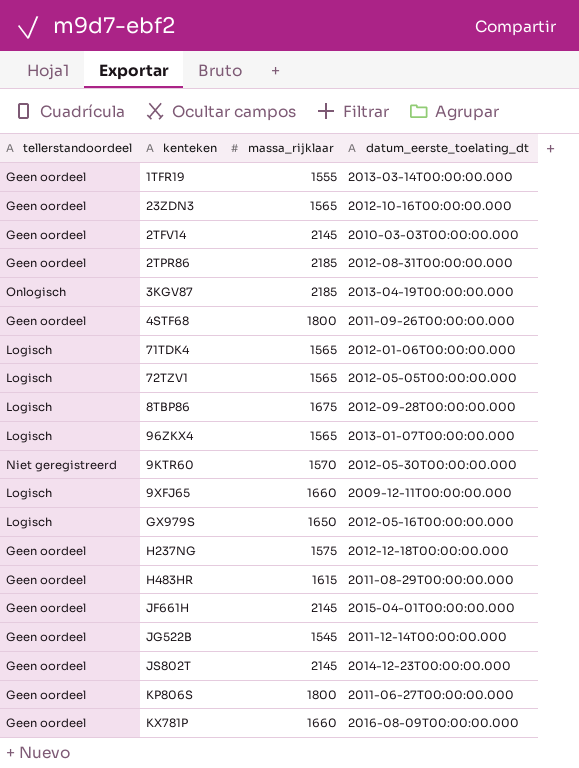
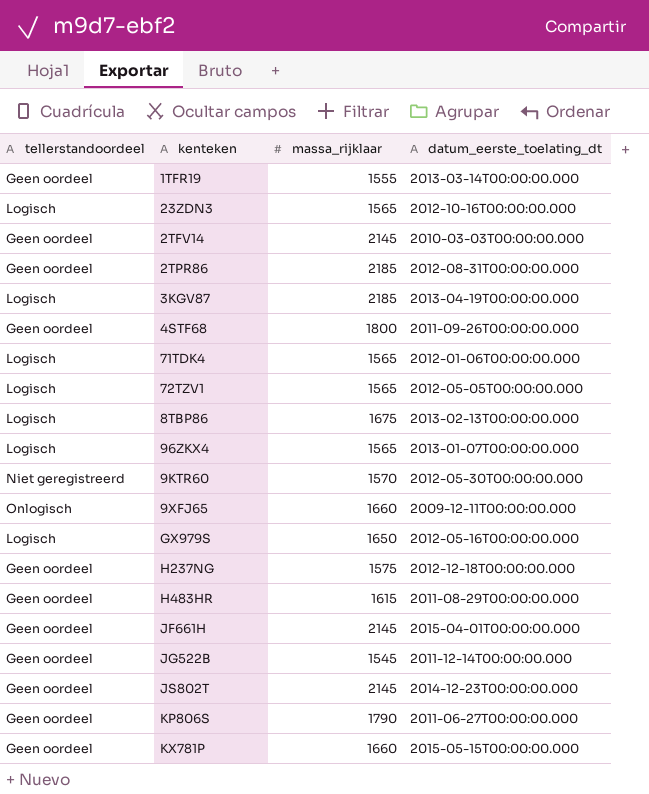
23ZDN3 | tellerstandoordeel: Geen oordeel -> Logisch
3KGV87 | tellerstandoordeel: Onlogisch -> Logisch
8TBP86 | datum_eerste_toelating_dt: 2012-09-28T00:00:00.000 -> 2013-02-13T00:00:00.000
9XFJ65 | tellerstandoordeel: Logisch -> Onlogisch
KP806S | massa_rijklaar: 1800 -> 1790
KX781P | datum_eerste_toelating_dt: 2016-08-09T00:00:00.000 -> 2015-05-15T00:00:00.000

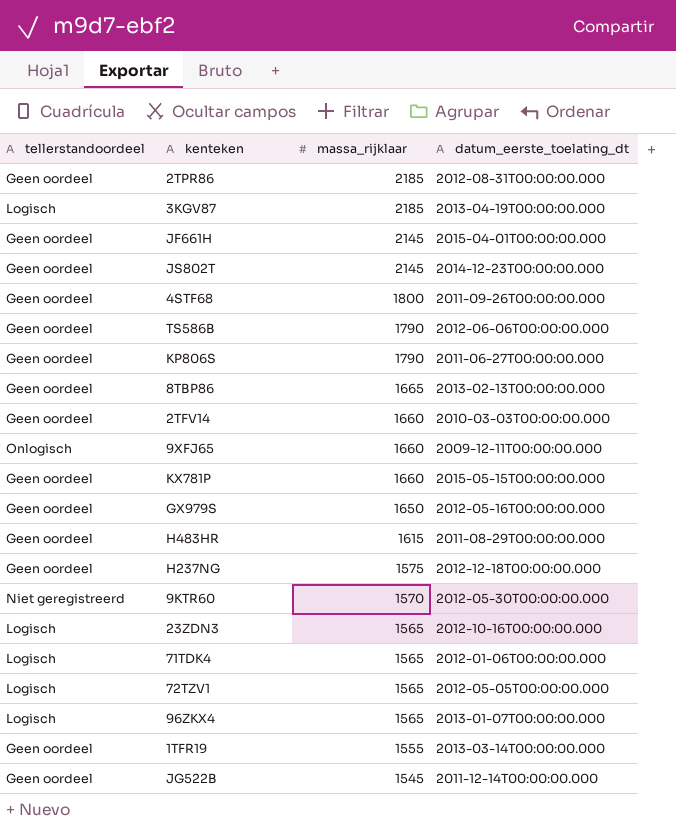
row order: none -> massa_rijklaar descending
row TS586B: none -> Geen oordeel | 1790 | 2012-06-06T00:00:00.000
8TBP86 | tellerstandoordeel: Logisch -> Geen oordeel
8TBP86 | massa_rijklaar: 1675 -> 1665
2TFV14 | massa_rijklaar: 2145 -> 1660
GX979S | tellerstandoordeel: Logisch -> Geen oordeel

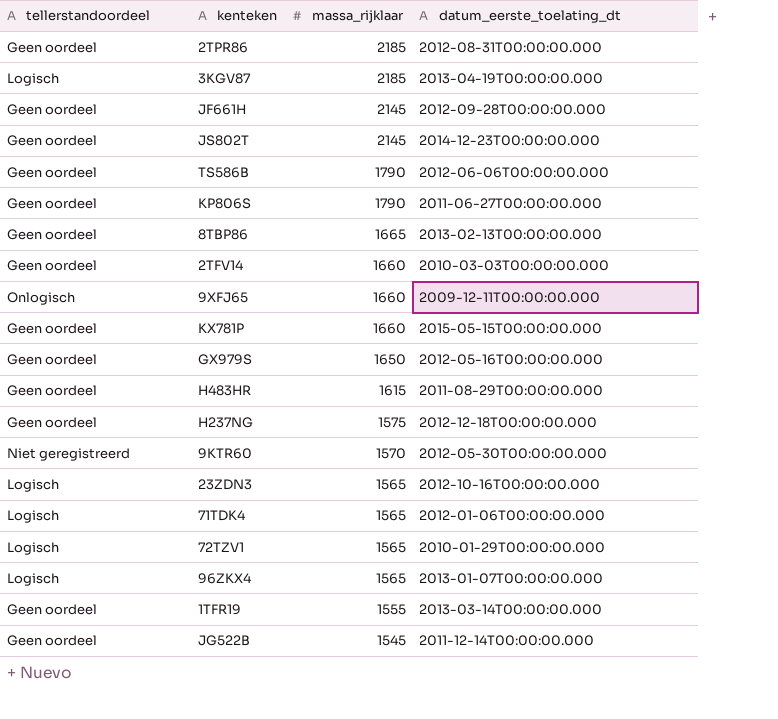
row 4STF68: Geen oordeel | 1800 | 2011-09-26T00:00:00.000 -> none
JF661H | datum_eerste_toelating_dt: 2015-04-01T00:00:00.000 -> 2012-09-28T00:00:00.000
72TZV1 | datum_eerste_toelating_dt: 2012-05-05T00:00:00.000 -> 2010-01-29T00:00:00.000

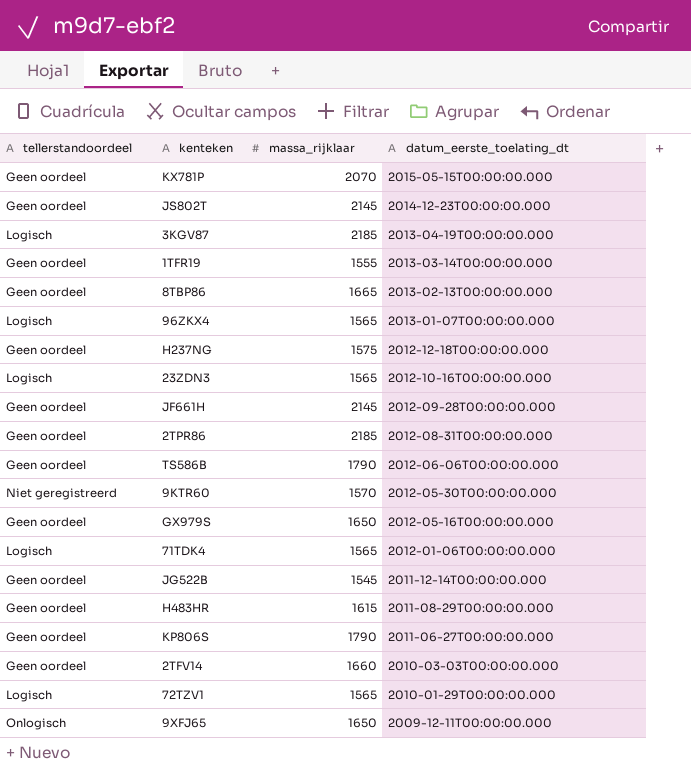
row order: massa_rijklaar descending -> datum_eerste_toelating_dt descending
KX781P | massa_rijklaar: 1660 -> 2070
9XFJ65 | massa_rijklaar: 1660 -> 1650

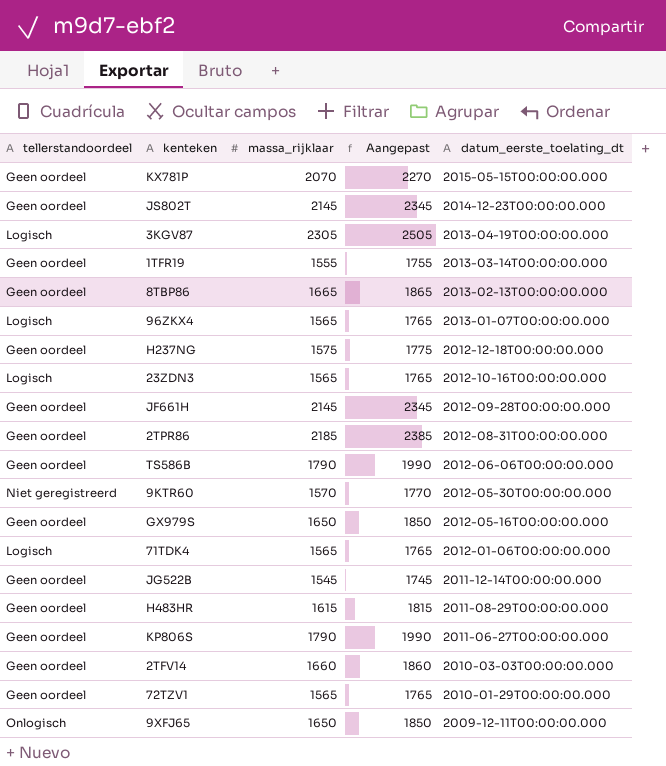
column Aangepast | formula: none -> [massa_rijklaar] + 200
3KGV87 | massa_rijklaar: 2185 -> 2305
72TZV1 | tellerstandoordeel: Logisch -> Geen oordeel

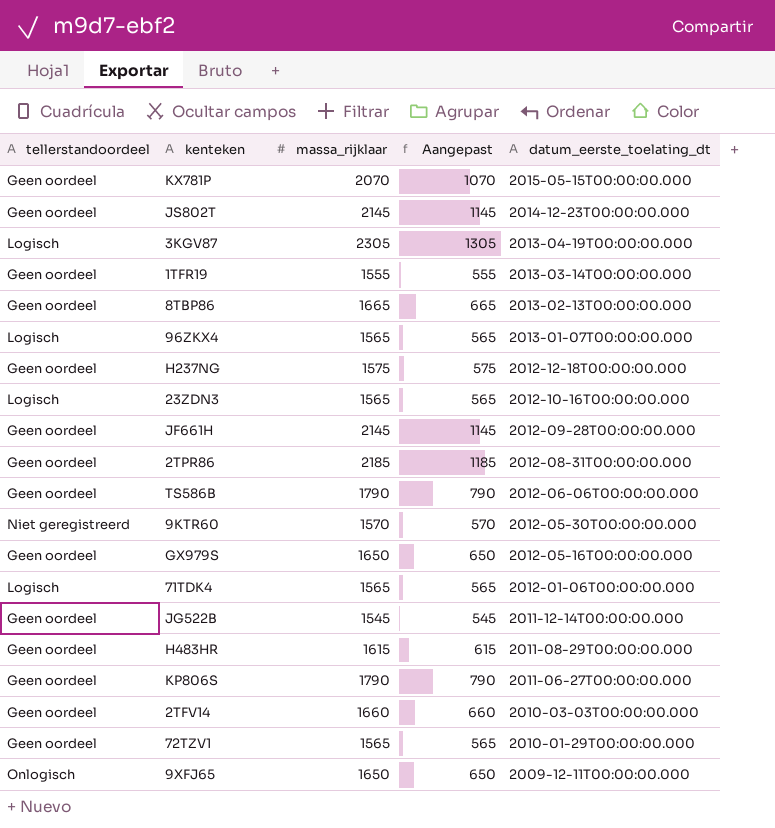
column Aangepast | formula: [massa_rijklaar] + 200 -> [massa_rijklaar] - 1000

